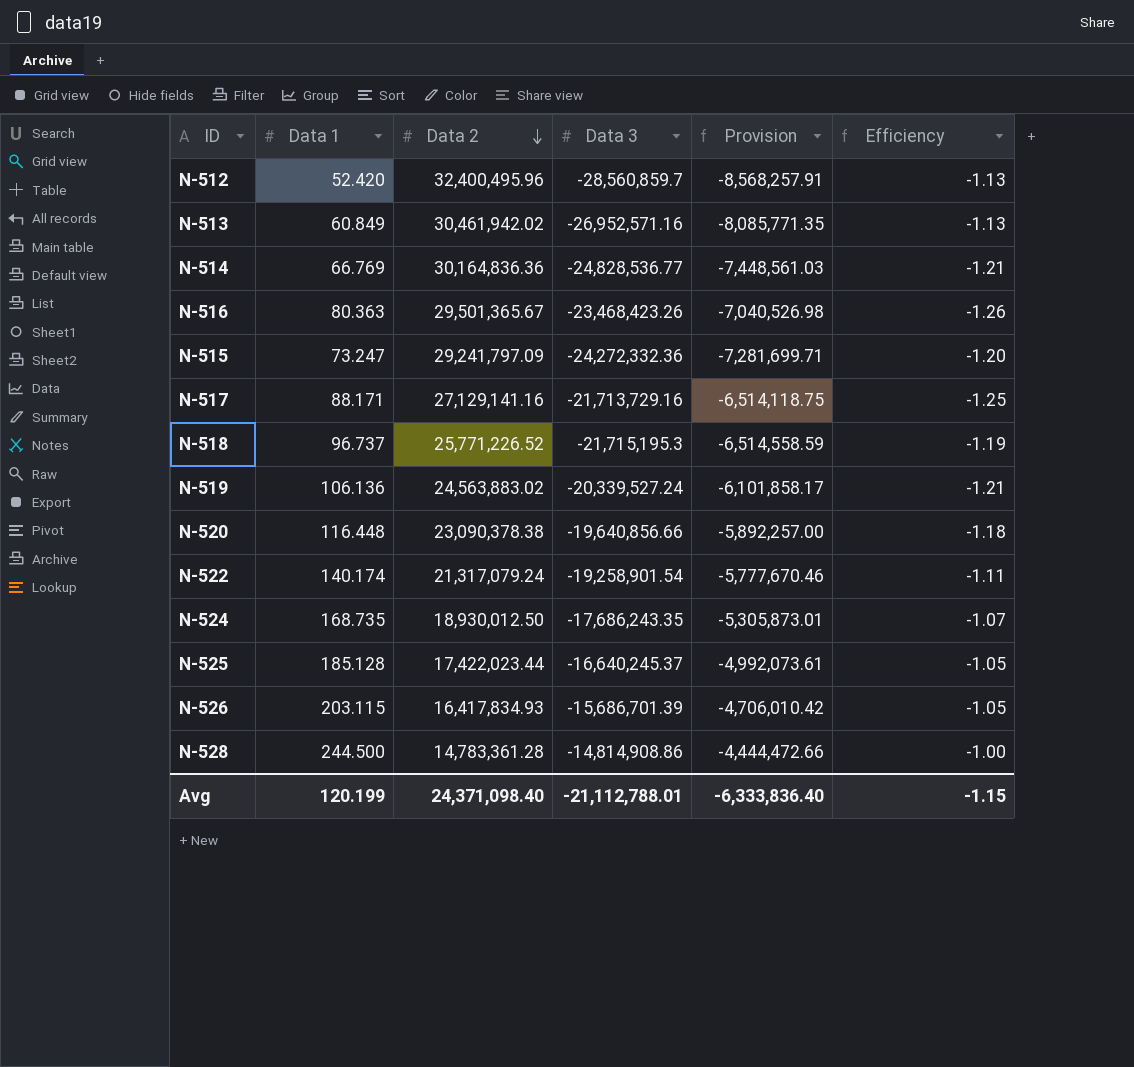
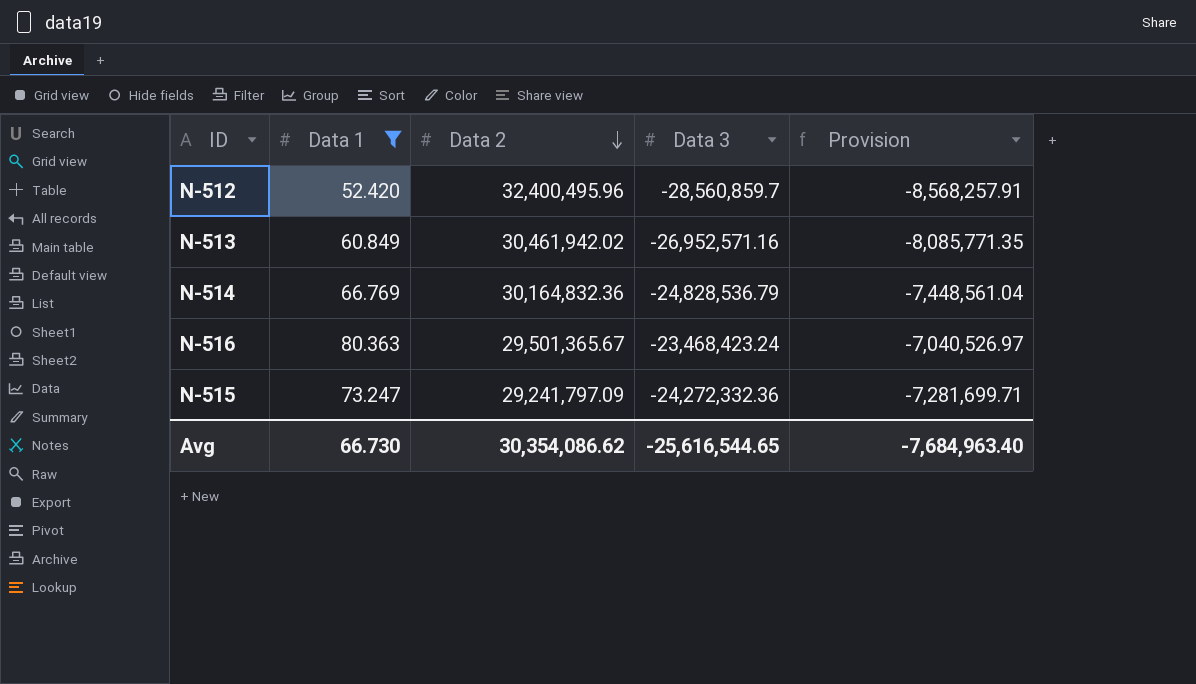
filter: none -> Data 1 <= 80.363
column Efficiency | formula: [Data 2] / [Data 3] -> none
N-514 | Data 2: 30,164,836.36 -> 30,164,832.36
N-514 | Data 3: -24,828,536.77 -> -24,828,536.79
N-514 | Provision: -7,448,561.03 -> -7,448,561.04
N-516 | Data 3: -23,468,423.26 -> -23,468,423.24
N-516 | Provision: -7,040,526.98 -> -7,040,526.97
Avg | Data 1: 120.199 -> 66.730
Avg | Data 2: 24,371,098.40 -> 30,354,086.62
Avg | Data 3: -21,112,788.01 -> -25,616,544.65
Avg | Provision: -6,333,836.40 -> -7,684,963.40

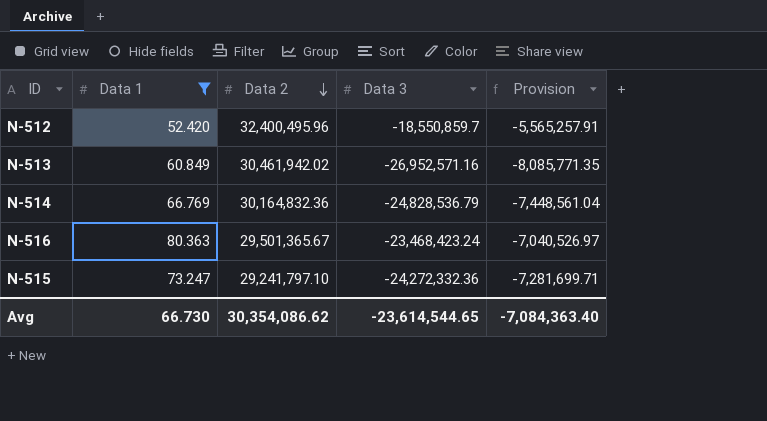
N-512 | Data 3: -28,560,859.7 -> -18,550,859.7
N-512 | Provision: -8,568,257.91 -> -5,565,257.91
N-515 | Data 2: 29,241,797.09 -> 29,241,797.10
Avg | Data 3: -25,616,544.65 -> -23,614,544.65
Avg | Provision: -7,684,963.40 -> -7,084,363.40

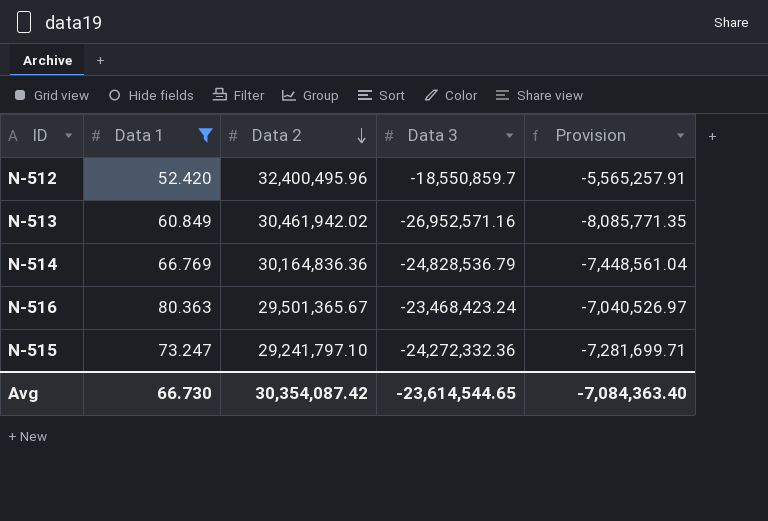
N-514 | Data 2: 30,164,832.36 -> 30,164,836.36
Avg | Data 2: 30,354,086.62 -> 30,354,087.42

